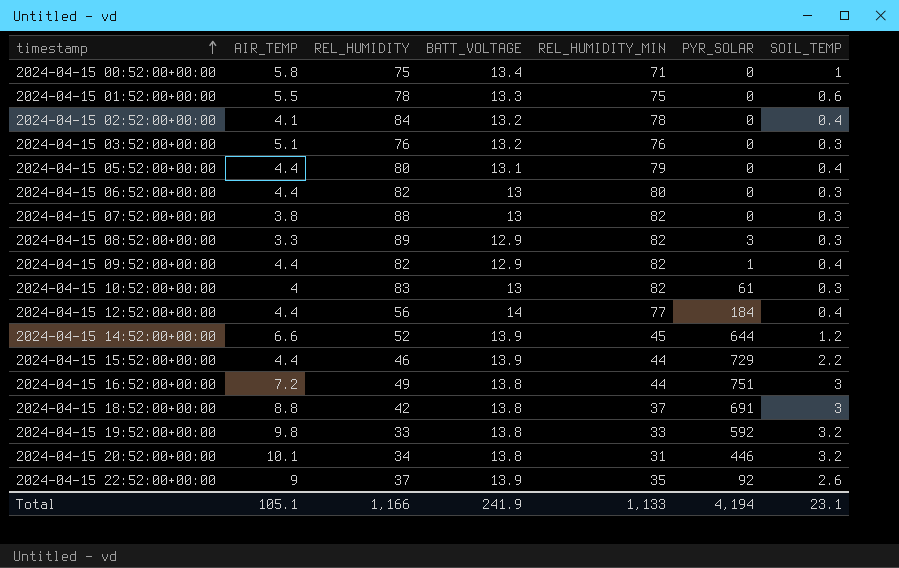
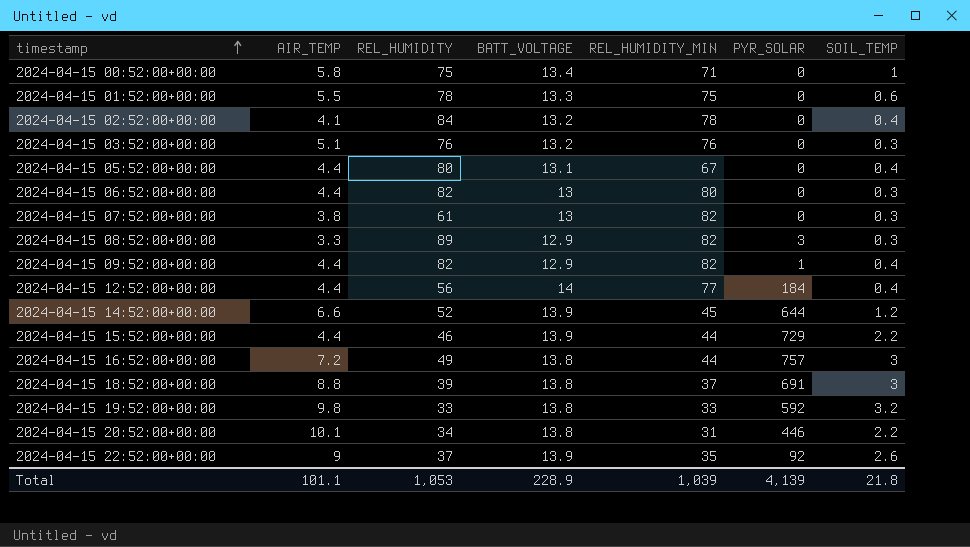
row 2024-04-15 10:52:00+00:00: 4 | 83 | 13 | 82 | 61 | 0.3 -> none
2024-04-15 05:52:00+00:00 | REL_HUMIDITY_MIN: 79 -> 67
2024-04-15 07:52:00+00:00 | REL_HUMIDITY: 88 -> 61
2024-04-15 16:52:00+00:00 | PYR_SOLAR: 751 -> 757
2024-04-15 18:52:00+00:00 | REL_HUMIDITY: 42 -> 39
2024-04-15 20:52:00+00:00 | SOIL_TEMP: 3.2 -> 2.2
Total | AIR_TEMP: 105.1 -> 101.1
Total | REL_HUMIDITY: 1,166 -> 1,053
Total | BATT_VOLTAGE: 241.9 -> 228.9
Total | REL_HUMIDITY_MIN: 1,133 -> 1,039
Total | PYR_SOLAR: 4,194 -> 4,139
Total | SOIL_TEMP: 23.1 -> 21.8

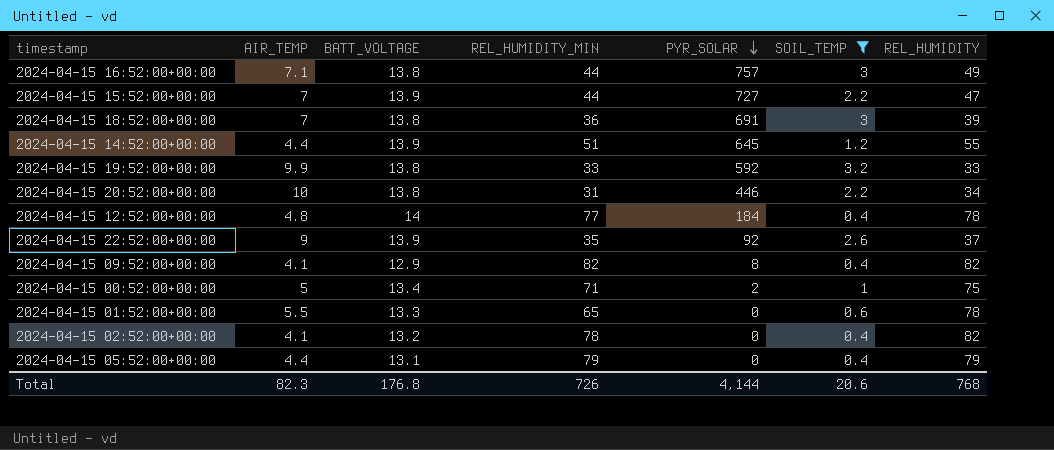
filter: none -> SOIL_TEMP != 0.3
row order: timestamp ascending -> PYR_SOLAR descending
column REL_HUMIDITY | position: 3 -> 7
2024-04-15 16:52:00+00:00 | AIR_TEMP: 7.2 -> 7.1
2024-04-15 15:52:00+00:00 | AIR_TEMP: 4.4 -> 7
2024-04-15 15:52:00+00:00 | PYR_SOLAR: 729 -> 727
2024-04-15 15:52:00+00:00 | REL_HUMIDITY: 46 -> 47
2024-04-15 18:52:00+00:00 | AIR_TEMP: 8.8 -> 7
2024-04-15 18:52:00+00:00 | REL_HUMIDITY_MIN: 37 -> 36
2024-04-15 14:52:00+00:00 | AIR_TEMP: 6.6 -> 4.4
2024-04-15 14:52:00+00:00 | REL_HUMIDITY_MIN: 45 -> 51
2024-04-15 14:52:00+00:00 | PYR_SOLAR: 644 -> 645
2024-04-15 14:52:00+00:00 | REL_HUMIDITY: 52 -> 55
2024-04-15 19:52:00+00:00 | AIR_TEMP: 9.8 -> 9.9
2024-04-15 20:52:00+00:00 | AIR_TEMP: 10.1 -> 10
2024-04-15 12:52:00+00:00 | AIR_TEMP: 4.4 -> 4.8
2024-04-15 12:52:00+00:00 | REL_HUMIDITY: 56 -> 78
2024-04-15 09:52:00+00:00 | AIR_TEMP: 4.4 -> 4.1
2024-04-15 09:52:00+00:00 | PYR_SOLAR: 1 -> 8
2024-04-15 00:52:00+00:00 | AIR_TEMP: 5.8 -> 5
2024-04-15 00:52:00+00:00 | PYR_SOLAR: 0 -> 2
2024-04-15 01:52:00+00:00 | REL_HUMIDITY_MIN: 75 -> 65
2024-04-15 02:52:00+00:00 | REL_HUMIDITY: 84 -> 82
2024-04-15 05:52:00+00:00 | REL_HUMIDITY_MIN: 67 -> 79
2024-04-15 05:52:00+00:00 | REL_HUMIDITY: 80 -> 79
Total | AIR_TEMP: 101.1 -> 82.3
Total | BATT_VOLTAGE: 228.9 -> 176.8
Total | REL_HUMIDITY_MIN: 1,039 -> 726
Total | PYR_SOLAR: 4,139 -> 4,144
Total | SOIL_TEMP: 21.8 -> 20.6
Total | REL_HUMIDITY: 1,053 -> 768

